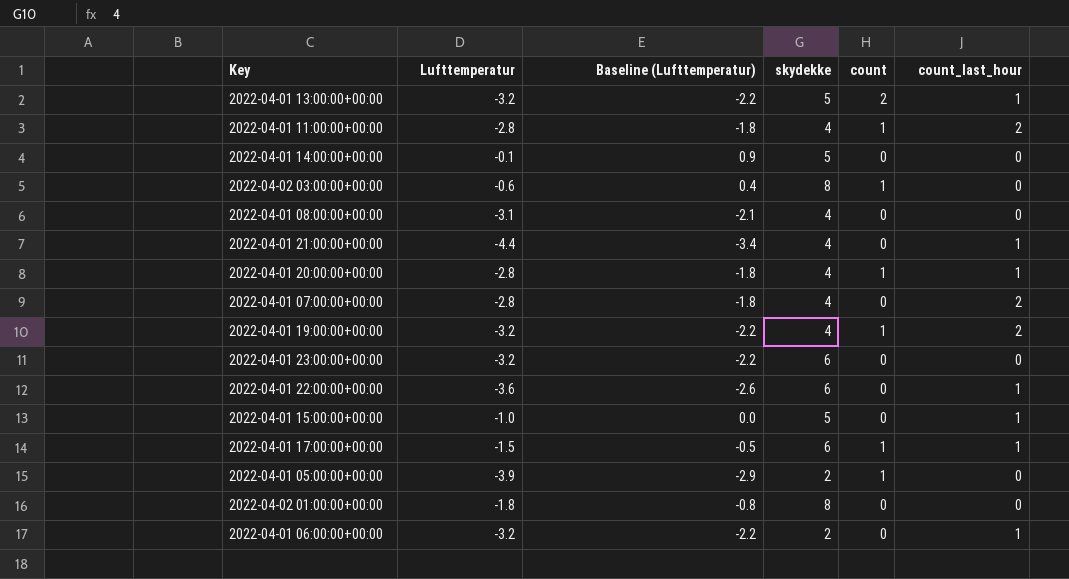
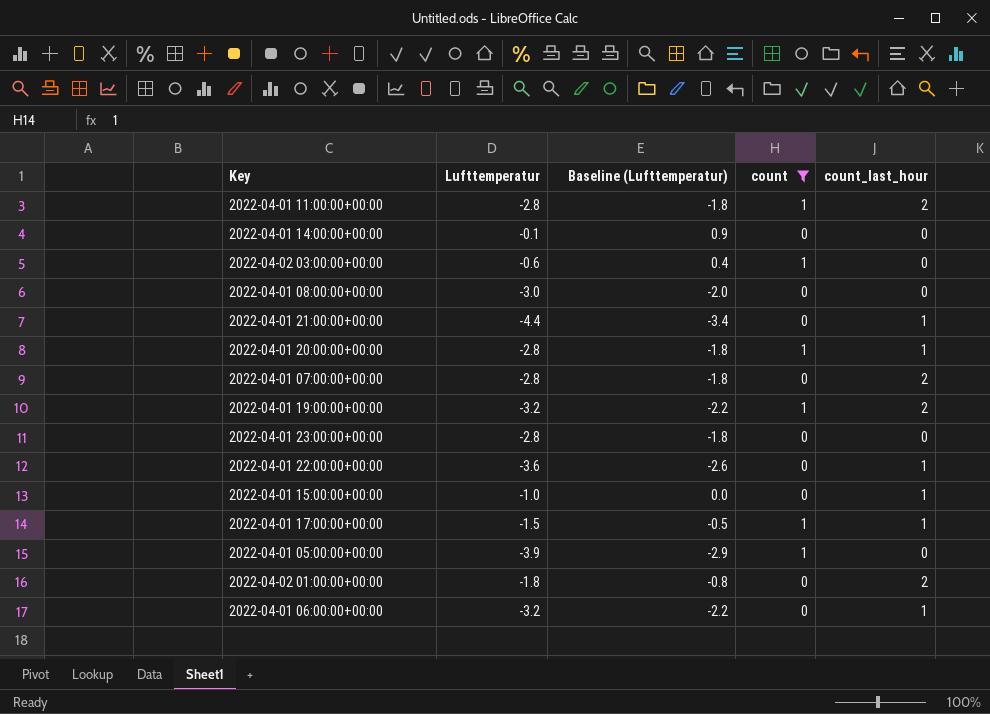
filter: none -> count != 2
column skydekke | position: 4 -> none
2022-04-01 08:00:00+00:00 | Lufttemperatur: -3.1 -> -3.0
2022-04-01 08:00:00+00:00 | Baseline (Lufttemperatur): -2.1 -> -2.0
2022-04-01 23:00:00+00:00 | Lufttemperatur: -3.2 -> -2.8
2022-04-01 23:00:00+00:00 | Baseline (Lufttemperatur): -2.2 -> -1.8
2022-04-02 01:00:00+00:00 | count_last_hour: 0 -> 2

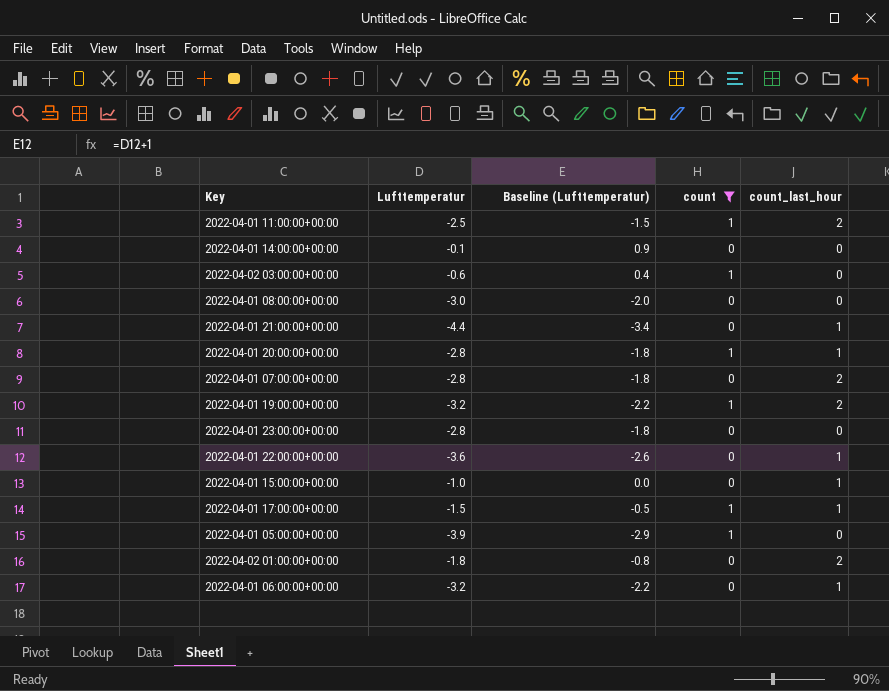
2022-04-01 11:00:00+00:00 | Lufttemperatur: -2.8 -> -2.5
2022-04-01 11:00:00+00:00 | Baseline (Lufttemperatur): -1.8 -> -1.5

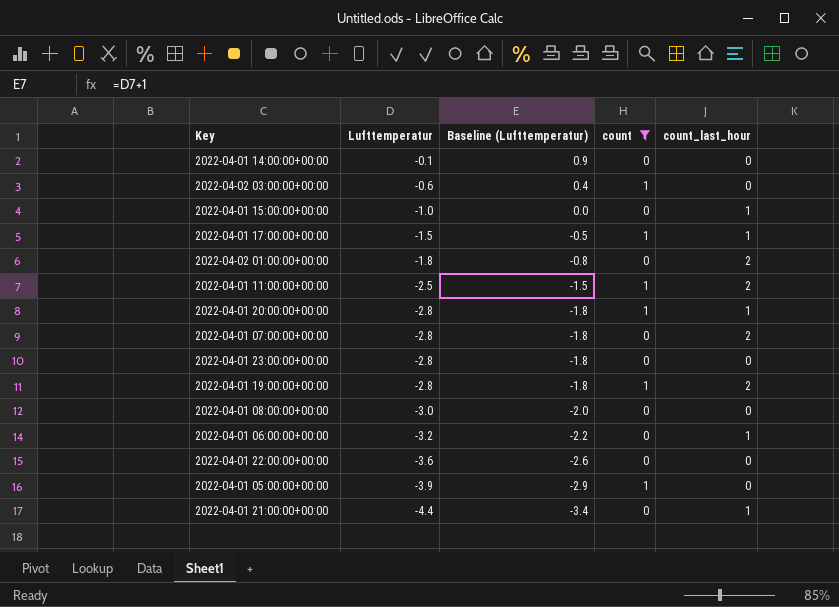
row order: none -> Lufttemperatur descending
2022-04-01 19:00:00+00:00 | Lufttemperatur: -3.2 -> -2.8
2022-04-01 19:00:00+00:00 | Baseline (Lufttemperatur): -2.2 -> -1.8
2022-04-01 22:00:00+00:00 | count_last_hour: 1 -> 0

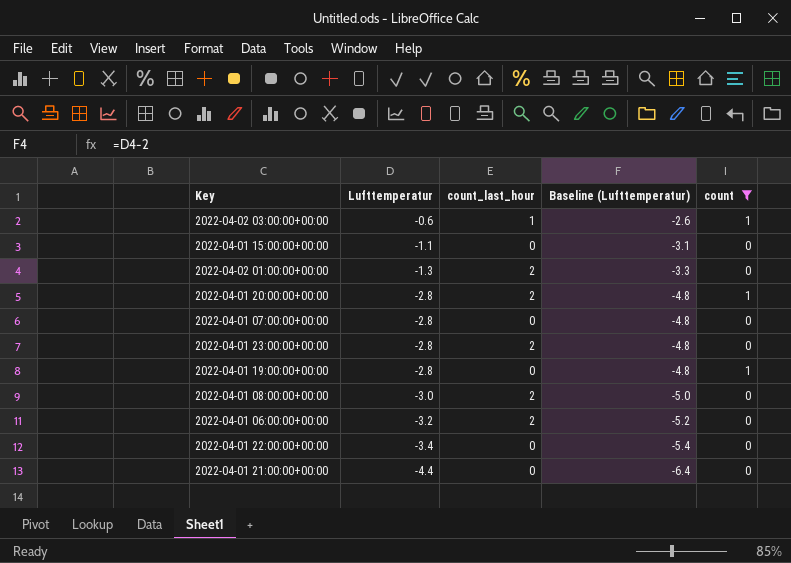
column count_last_hour | position: 5 -> 3
column Baseline (Lufttemperatur) | formula: [Lufttemperatur] + 1 -> [Lufttemperatur] - 2
row 2022-04-01 14:00:00+00:00: -0.1 | 0.9 | 0 | 0 -> none
row 2022-04-01 17:00:00+00:00: -1.5 | -0.5 | 1 | 1 -> none
row 2022-04-01 11:00:00+00:00: -2.5 | -1.5 | 1 | 2 -> none
row 2022-04-01 05:00:00+00:00: -3.9 | -2.9 | 1 | 0 -> none
2022-04-02 03:00:00+00:00 | count_last_hour: 0 -> 1
2022-04-01 15:00:00+00:00 | Lufttemperatur: -1.0 -> -1.1
2022-04-01 15:00:00+00:00 | count_last_hour: 1 -> 0
2022-04-02 01:00:00+00:00 | Lufttemperatur: -1.8 -> -1.3
2022-04-01 20:00:00+00:00 | count_last_hour: 1 -> 2
2022-04-01 07:00:00+00:00 | count_last_hour: 2 -> 0
2022-04-01 23:00:00+00:00 | count_last_hour: 0 -> 2
2022-04-01 19:00:00+00:00 | count_last_hour: 2 -> 0
2022-04-01 08:00:00+00:00 | count_last_hour: 0 -> 2
2022-04-01 06:00:00+00:00 | count_last_hour: 1 -> 2
2022-04-01 22:00:00+00:00 | Lufttemperatur: -3.6 -> -3.4
2022-04-01 21:00:00+00:00 | count_last_hour: 1 -> 0

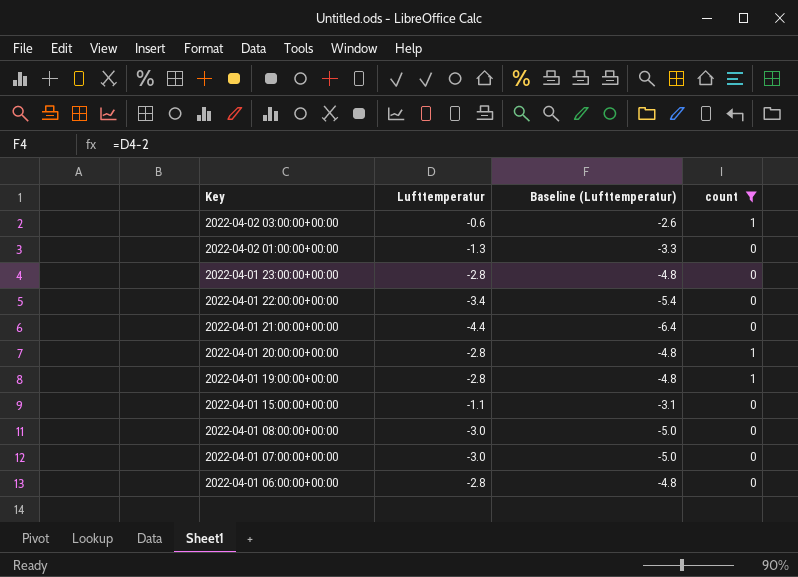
row order: Lufttemperatur descending -> Key descending
column count_last_hour | position: 3 -> none
2022-04-01 07:00:00+00:00 | Lufttemperatur: -2.8 -> -3.0
2022-04-01 07:00:00+00:00 | Baseline (Lufttemperatur): -4.8 -> -5.0
2022-04-01 06:00:00+00:00 | Lufttemperatur: -3.2 -> -2.8
2022-04-01 06:00:00+00:00 | Baseline (Lufttemperatur): -5.2 -> -4.8

